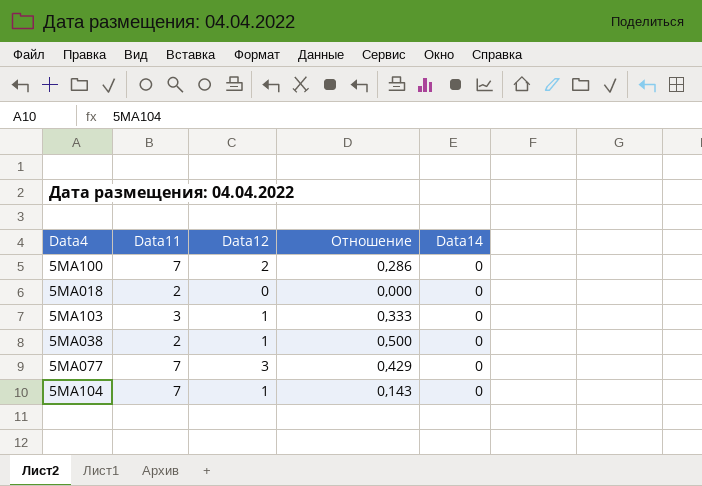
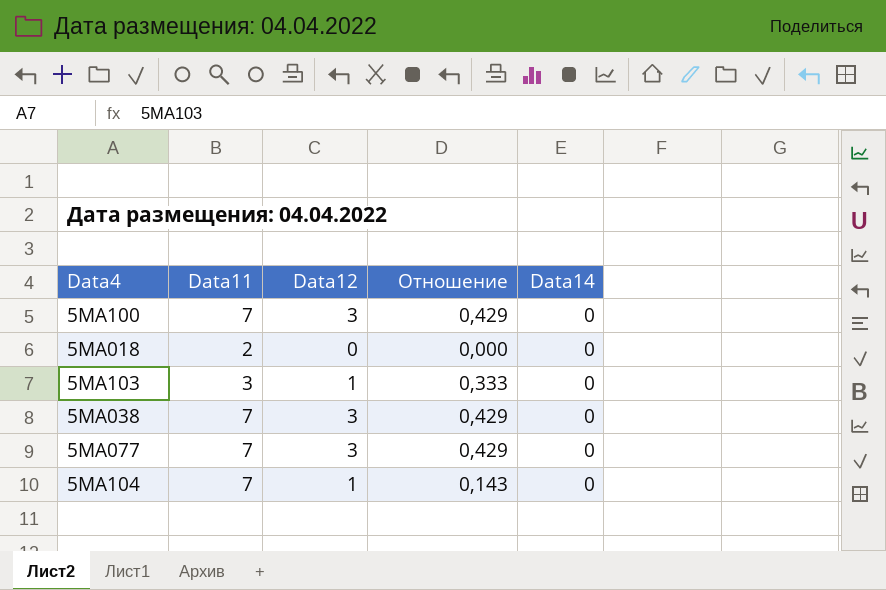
5МА100 | Data12: 2 -> 3
5МА100 | Отношение: 0,286 -> 0,429
5МА038 | Data11: 2 -> 7
5МА038 | Data12: 1 -> 3
5МА038 | Отношение: 0,500 -> 0,429

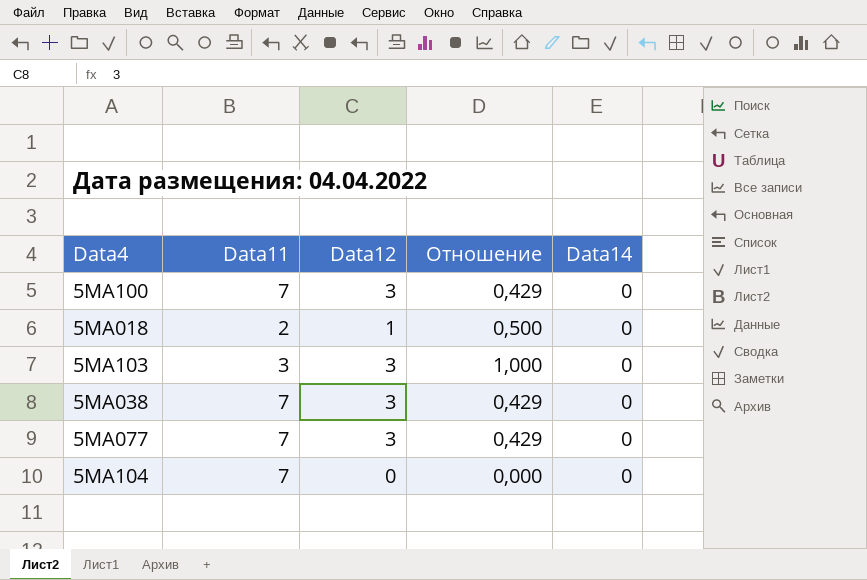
5МА018 | Data12: 0 -> 1
5МА018 | Отношение: 0,000 -> 0,500
5МА103 | Data12: 1 -> 3
5МА103 | Отношение: 0,333 -> 1,000
5МА104 | Data12: 1 -> 0
5МА104 | Отношение: 0,143 -> 0,000

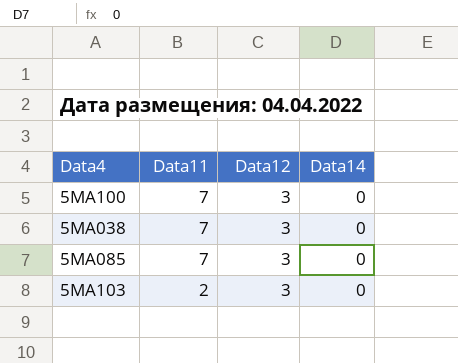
row order: none -> Data11 descending
column Отношение | formula: [Data12] / [Data11] -> none
row 5МА018: 2 | 1 | 0,500 | 0 -> none
row 5МА077: 7 | 3 | 0,429 | 0 -> none
row 5МА104: 7 | 0 | 0,000 | 0 -> none
row 5МА085: none -> 7 | 3 | 0
5МА103 | Data11: 3 -> 2

